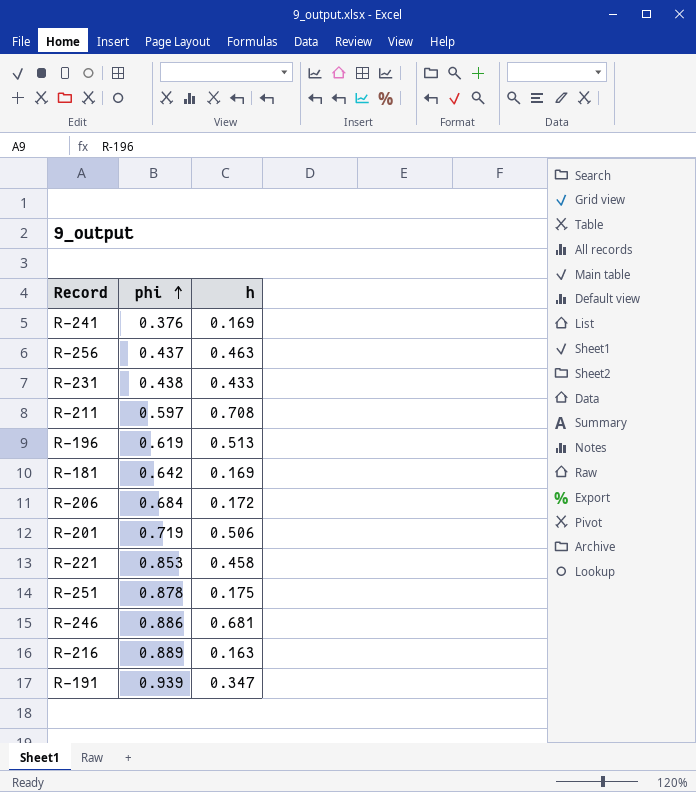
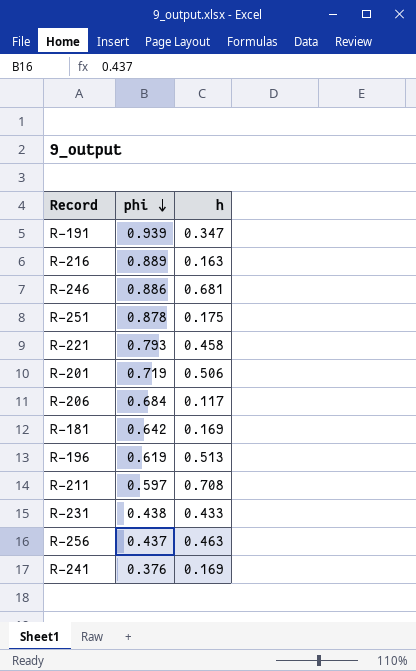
row order: phi ascending -> phi descending
R-221 | phi: 0.853 -> 0.793
R-206 | h: 0.172 -> 0.117

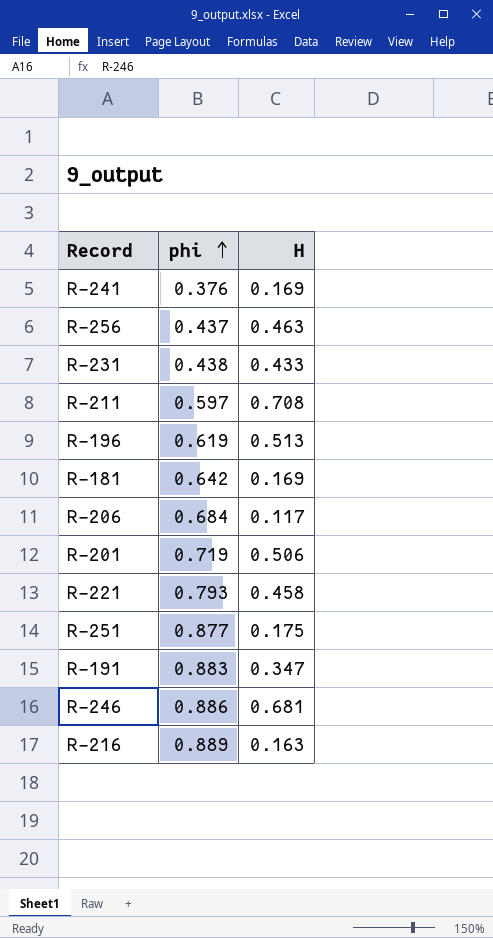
row order: phi descending -> phi ascending
column name: h -> H
R-251 | phi: 0.878 -> 0.877
R-191 | phi: 0.939 -> 0.883

